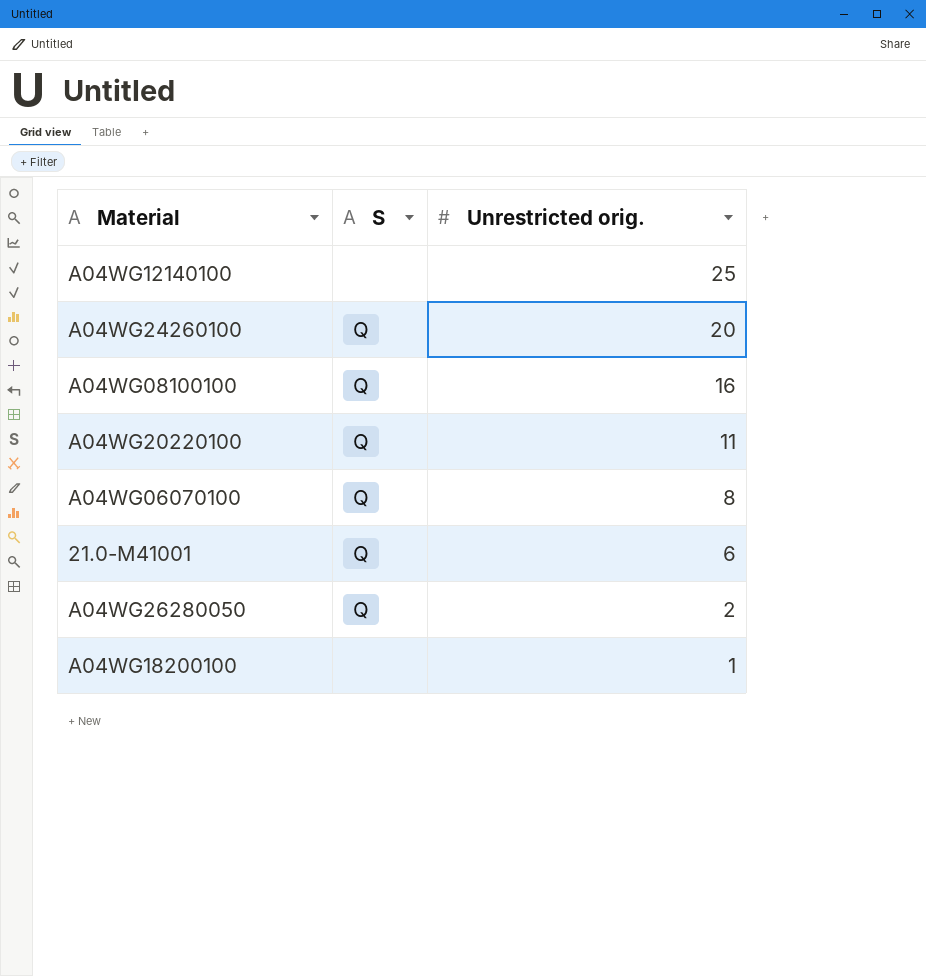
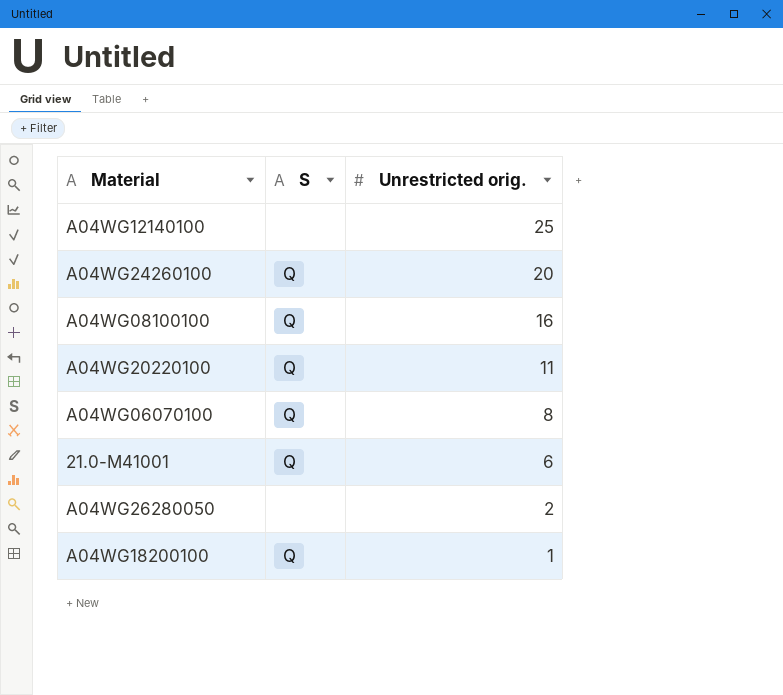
A04WG26280050 | S: Q -> none
A04WG18200100 | S: none -> Q

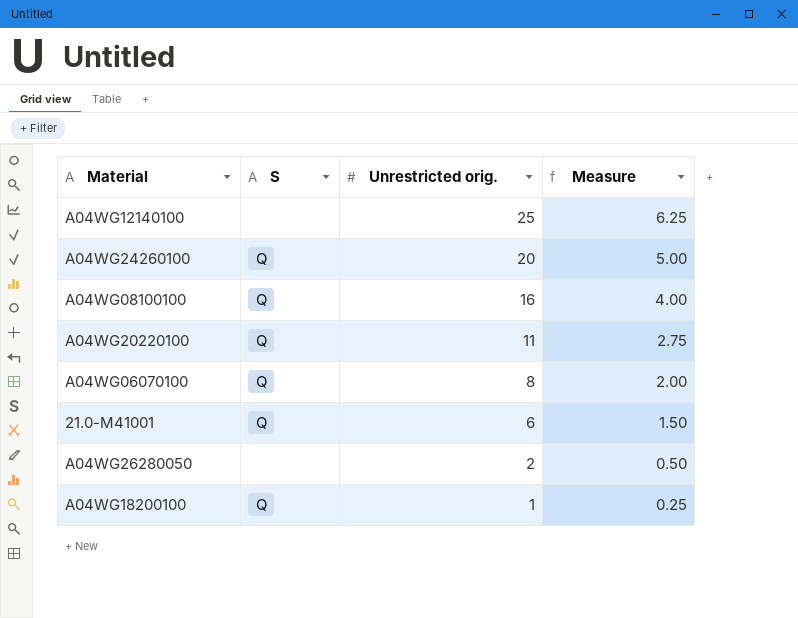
column Measure | formula: none -> [Unrestricted orig.] * 0.25

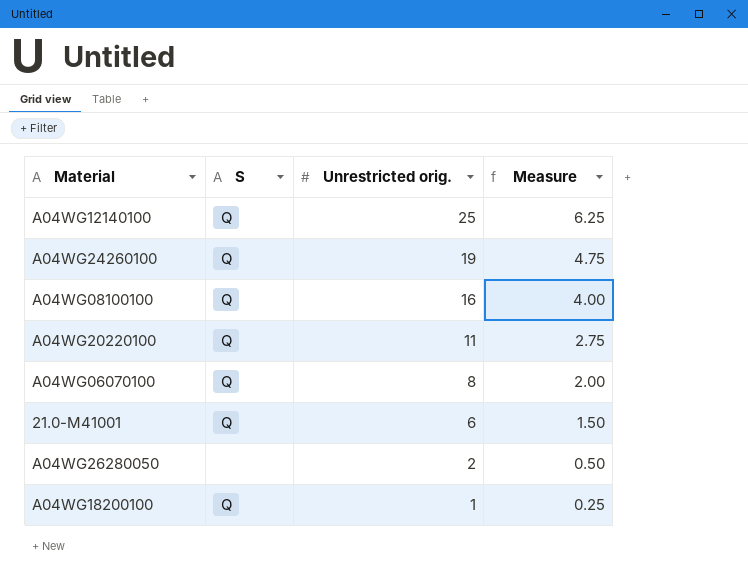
A04WG12140100 | S: none -> Q
A04WG24260100 | Unrestricted orig.: 20 -> 19
A04WG24260100 | Measure: 5.00 -> 4.75

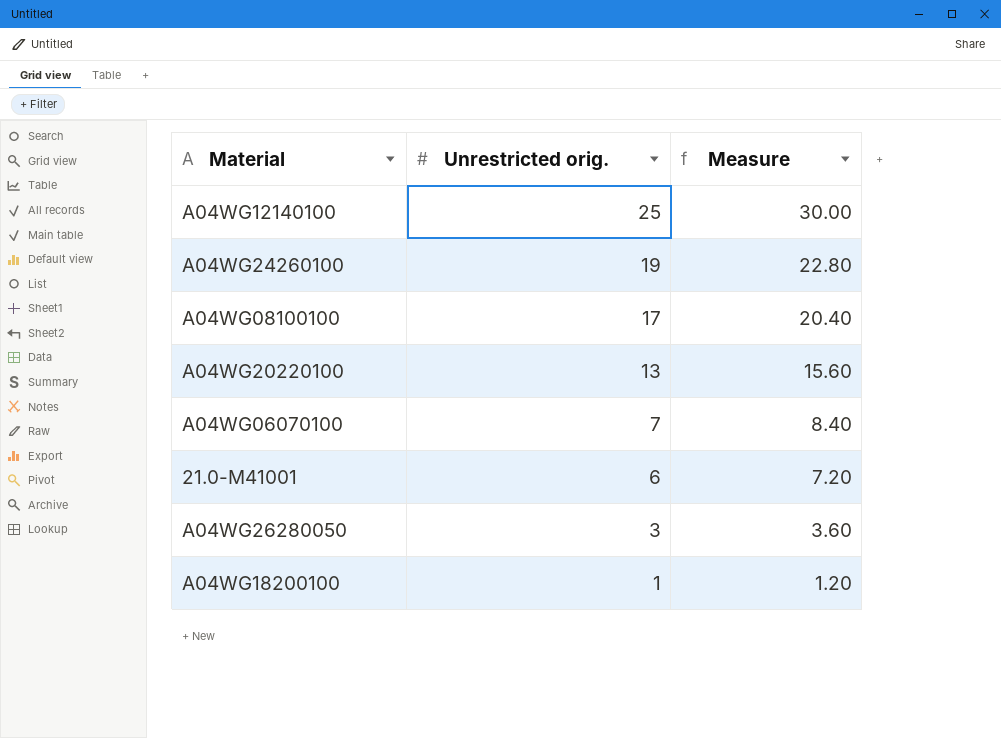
column S | position: 2 -> none
column Measure | formula: [Unrestricted orig.] * 0.25 -> [Unrestricted orig.] * 1.2
A04WG08100100 | Unrestricted orig.: 16 -> 17
A04WG20220100 | Unrestricted orig.: 11 -> 13
A04WG06070100 | Unrestricted orig.: 8 -> 7
A04WG26280050 | Unrestricted orig.: 2 -> 3

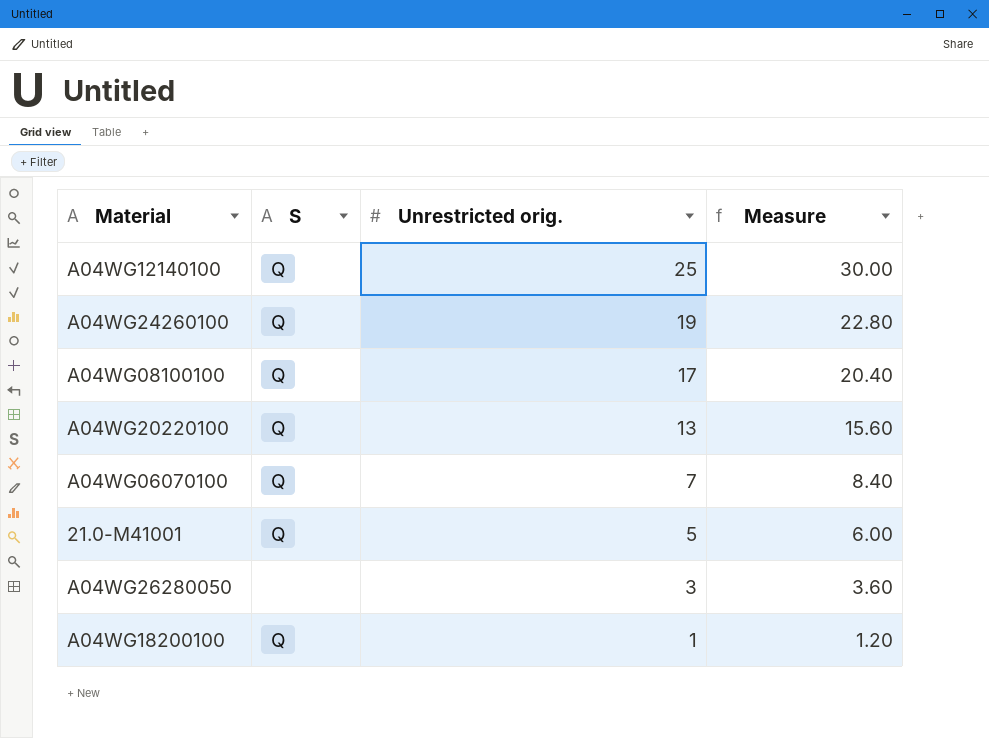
column S | position: none -> 2
21.0-M41001 | Unrestricted orig.: 6 -> 5
21.0-M41001 | Measure: 7.20 -> 6.00

